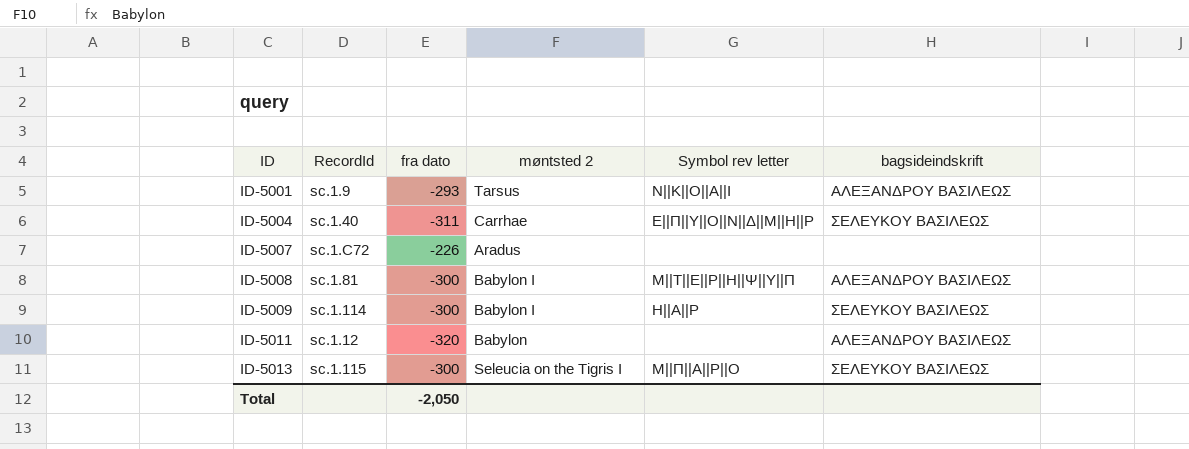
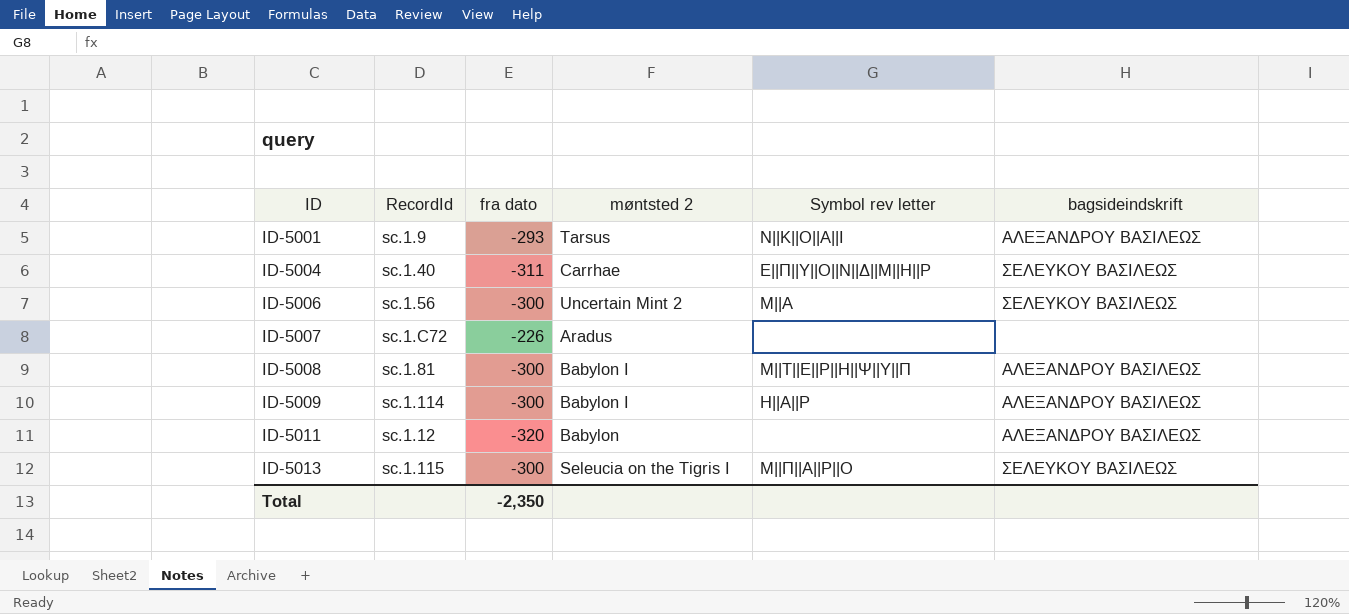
row ID-5006: none -> sc.1.56 | -300 | Uncertain Mint 2 | Μ||Α | ΣΕΛΕΥΚΟΥ BAΣΙΛΕΩΣ
ID-5009 | bagsideindskrift: ΣΕΛΕΥΚΟΥ BAΣΙΛΕΩΣ -> ΑΛΕΞΑΝΔΡΟΥ BAΣΙΛΕΩΣ
Total | fra dato: -2,050 -> -2,350

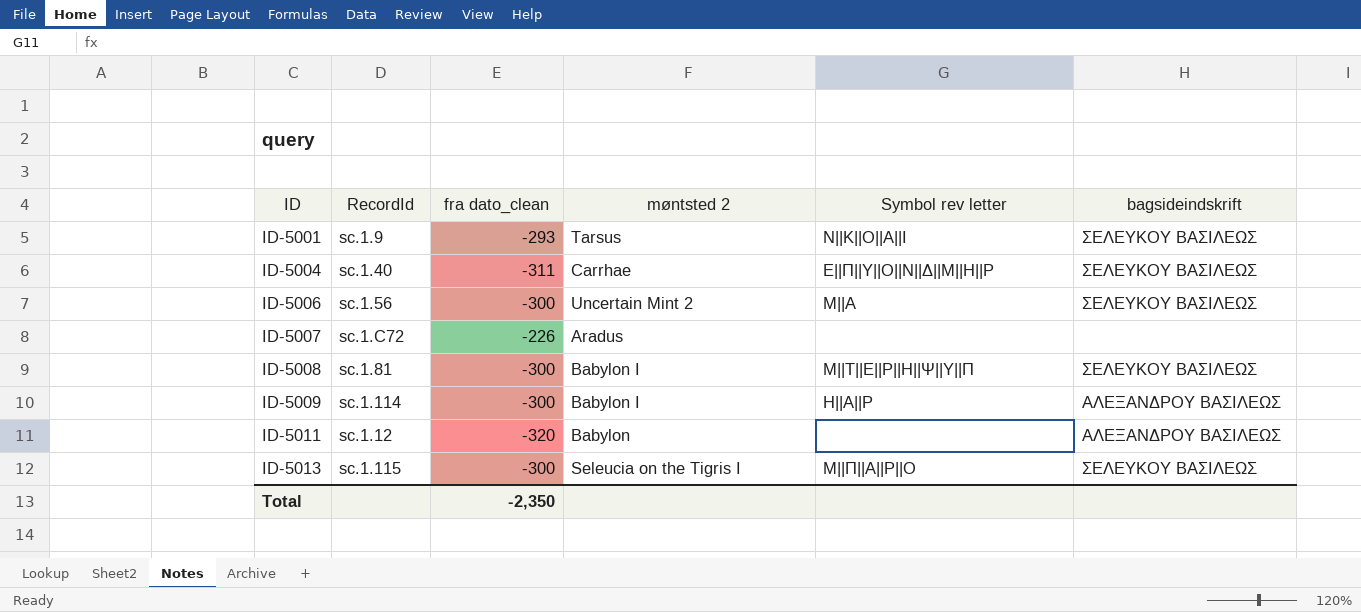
column name: fra dato -> fra dato_clean
ID-5001 | bagsideindskrift: ΑΛΕΞΑΝΔΡΟΥ BAΣΙΛΕΩΣ -> ΣΕΛΕΥΚΟΥ BAΣΙΛΕΩΣ
ID-5008 | bagsideindskrift: ΑΛΕΞΑΝΔΡΟΥ BAΣΙΛΕΩΣ -> ΣΕΛΕΥΚΟΥ BAΣΙΛΕΩΣ

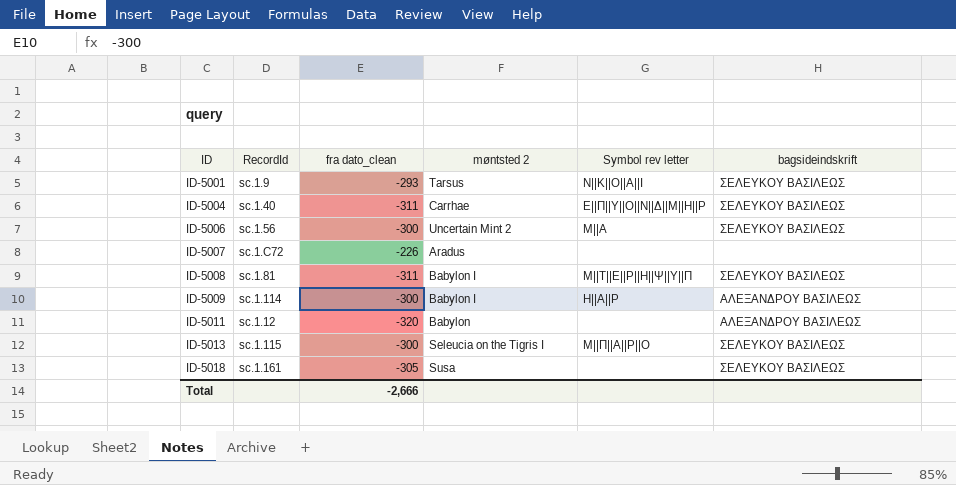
ID-5008 | fra dato_clean: -300 -> -311
row ID-5018: none -> sc.1.161 | -305 | Susa | none | ΣΕΛΕΥΚΟΥ BAΣΙΛΕΩΣ
Total | fra dato_clean: -2,350 -> -2,666

